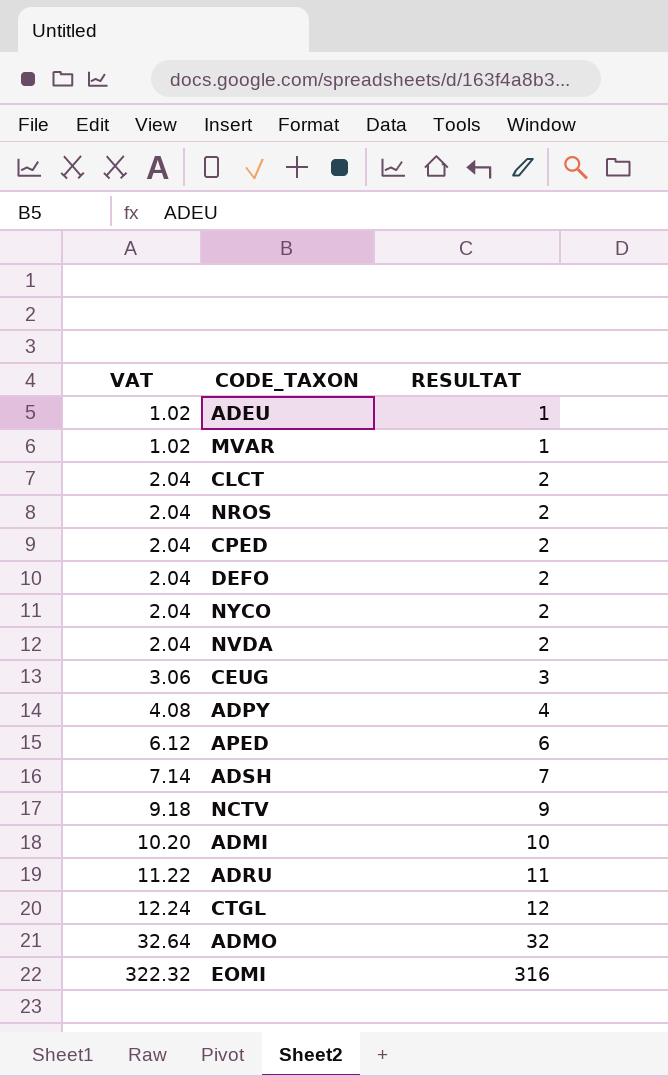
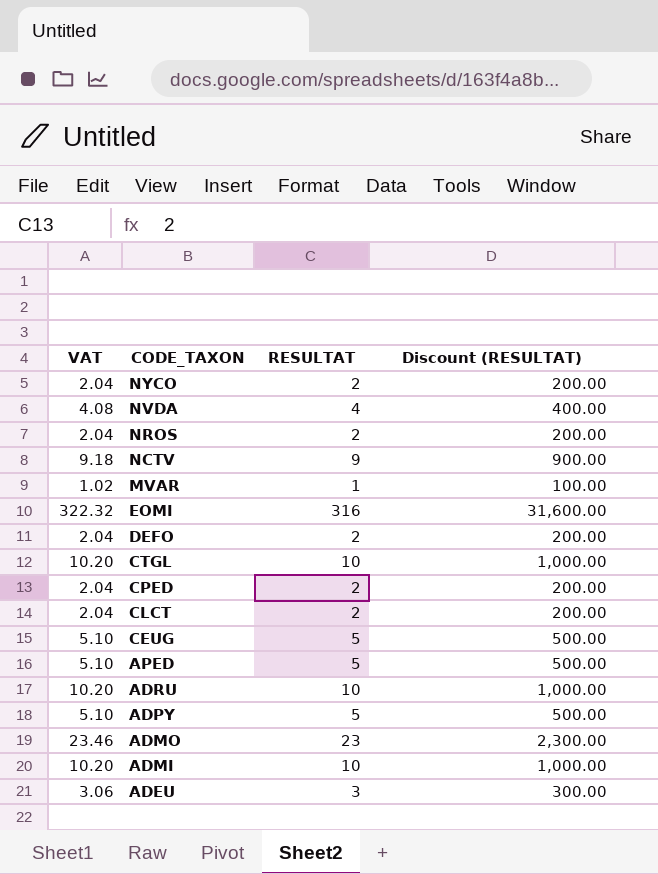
row order: VAT ascending -> CODE_TAXON descending
column Discount (RESULTAT) | formula: none -> [RESULTAT] * 100
row ADSH: 7.14 | 7 -> none
NVDA | VAT: 2.04 -> 4.08
NVDA | RESULTAT: 2 -> 4
CTGL | VAT: 12.24 -> 10.20
CTGL | RESULTAT: 12 -> 10
CEUG | VAT: 3.06 -> 5.10
CEUG | RESULTAT: 3 -> 5
APED | VAT: 6.12 -> 5.10
APED | RESULTAT: 6 -> 5
ADRU | VAT: 11.22 -> 10.20
ADRU | RESULTAT: 11 -> 10
ADPY | VAT: 4.08 -> 5.10
ADPY | RESULTAT: 4 -> 5
ADMO | VAT: 32.64 -> 23.46
ADMO | RESULTAT: 32 -> 23
ADEU | VAT: 1.02 -> 3.06
ADEU | RESULTAT: 1 -> 3

